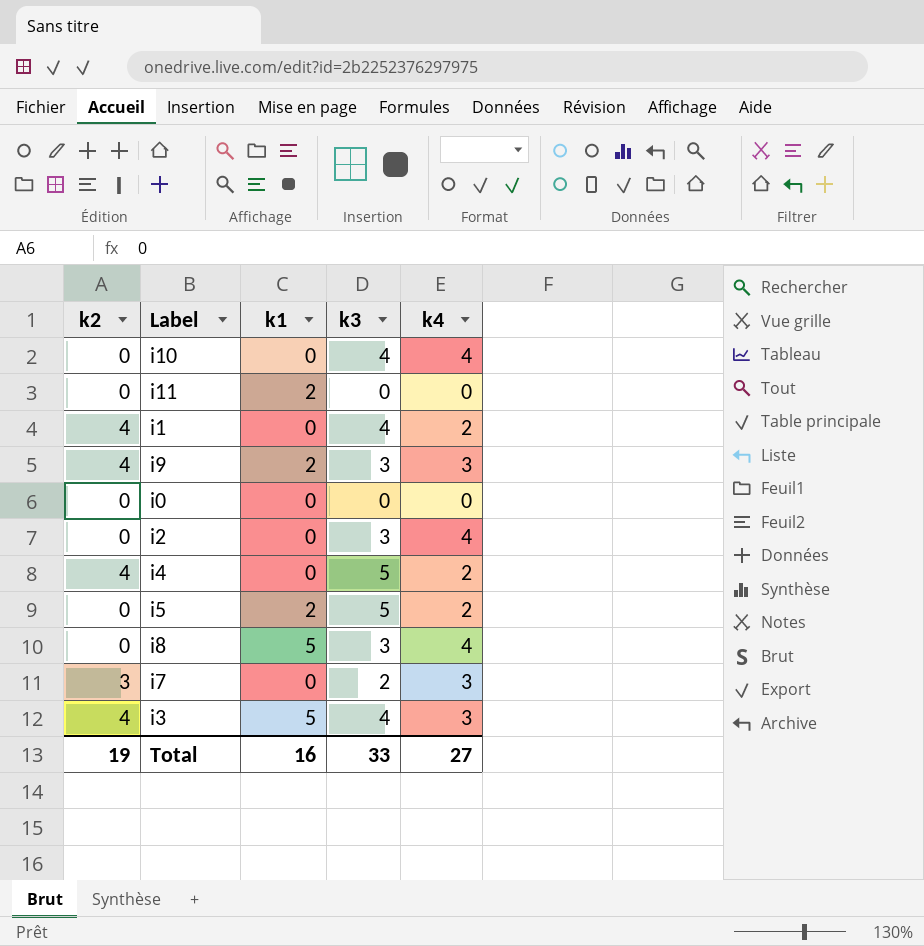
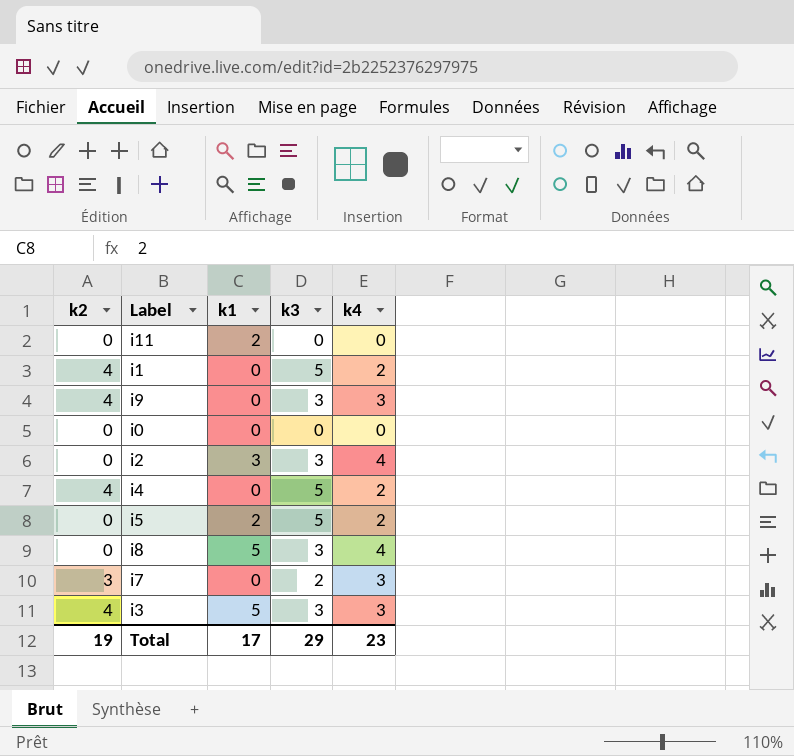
row i10: 0 | 0 | 4 | 4 -> none
i1 | k3: 4 -> 5
i9 | k1: 2 -> 0
i2 | k1: 0 -> 3
i3 | k3: 4 -> 3
Total | k1: 16 -> 17
Total | k3: 33 -> 29
Total | k4: 27 -> 23

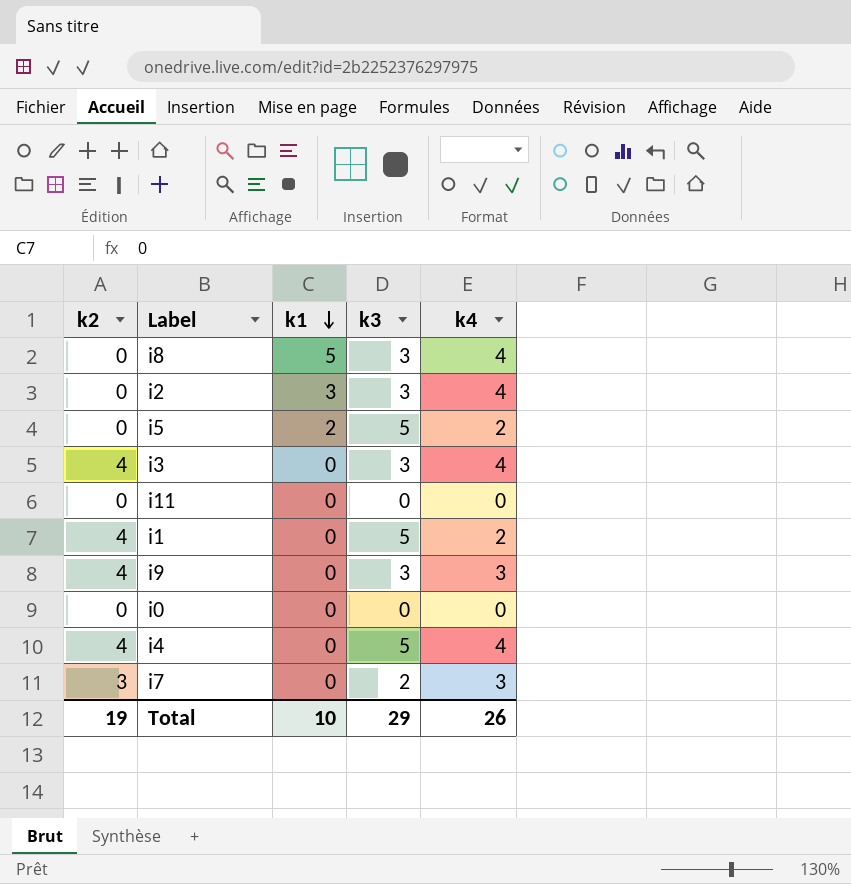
row order: none -> k1 descending
i3 | k1: 5 -> 0
i3 | k4: 3 -> 4
i11 | k1: 2 -> 0
i4 | k4: 2 -> 4
Total | k1: 17 -> 10
Total | k4: 23 -> 26

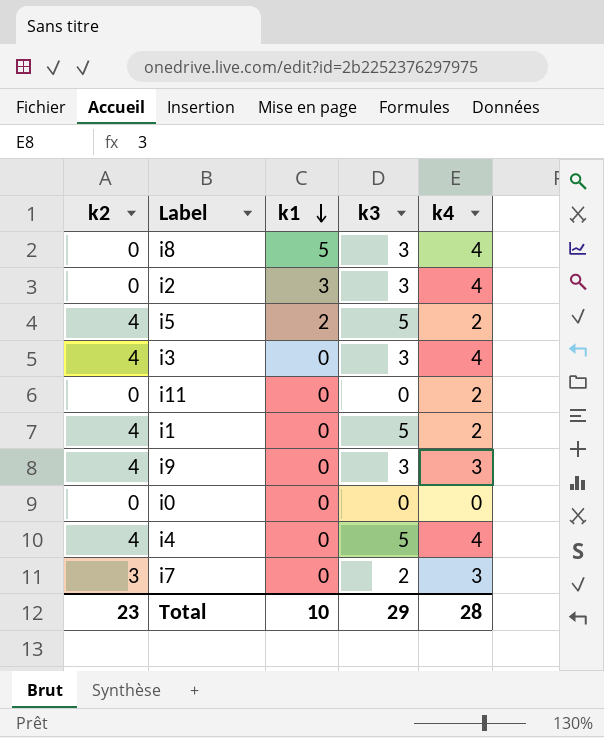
i5 | k2: 0 -> 4
i11 | k4: 0 -> 2
Total | k2: 19 -> 23
Total | k4: 26 -> 28

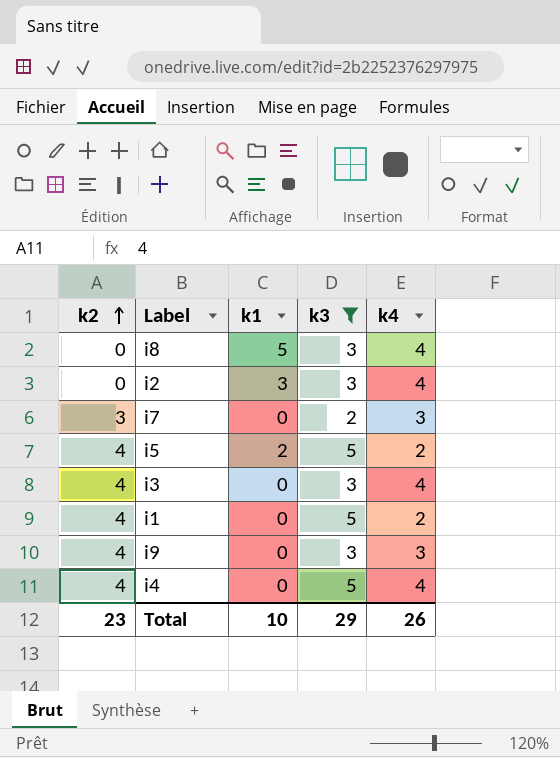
filter: none -> k3 != 0
row order: k1 descending -> k2 ascending
Total | k4: 28 -> 26

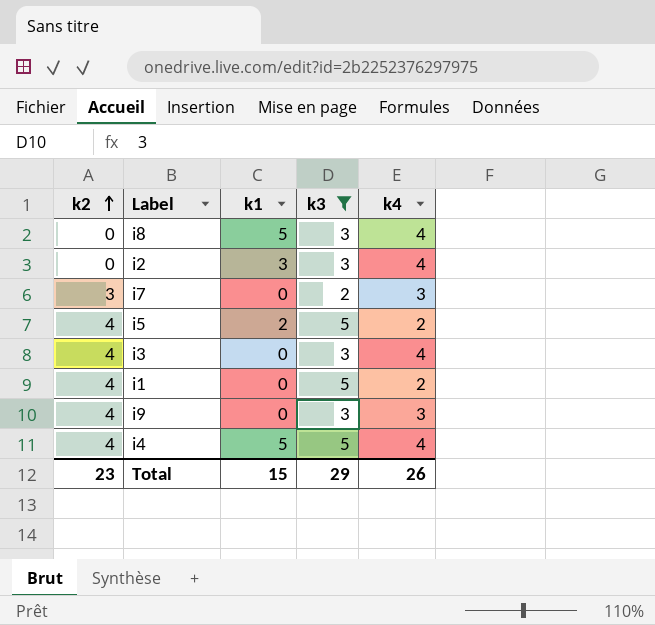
i4 | k1: 0 -> 5
Total | k1: 10 -> 15

